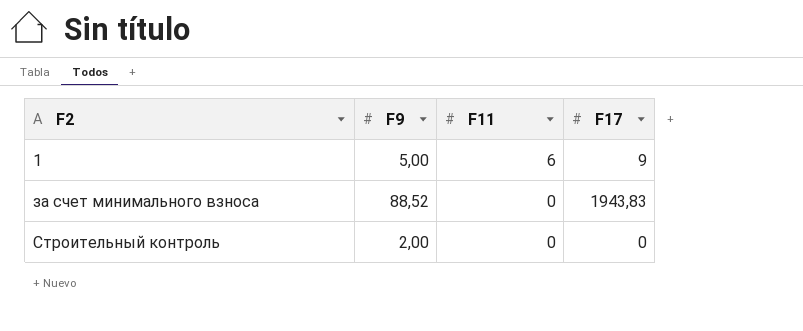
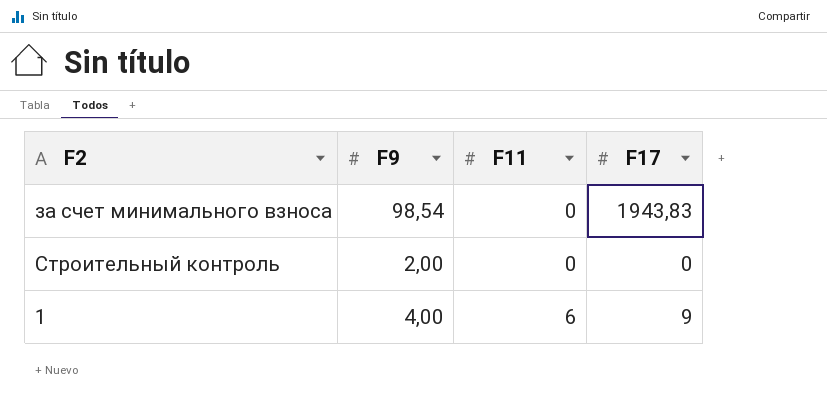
row order: F2 ascending -> F11 ascending
за счет минимального взноса | F9: 88,52 -> 98,54
1 | F9: 5,00 -> 4,00

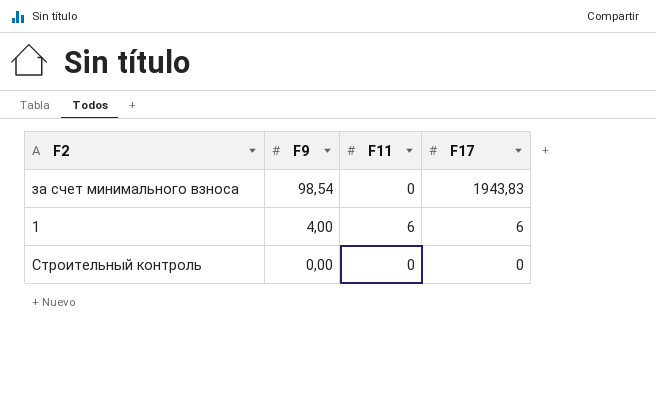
row order: F11 ascending -> F9 descending
1 | F17: 9 -> 6
Строительный контроль | F9: 2,00 -> 0,00

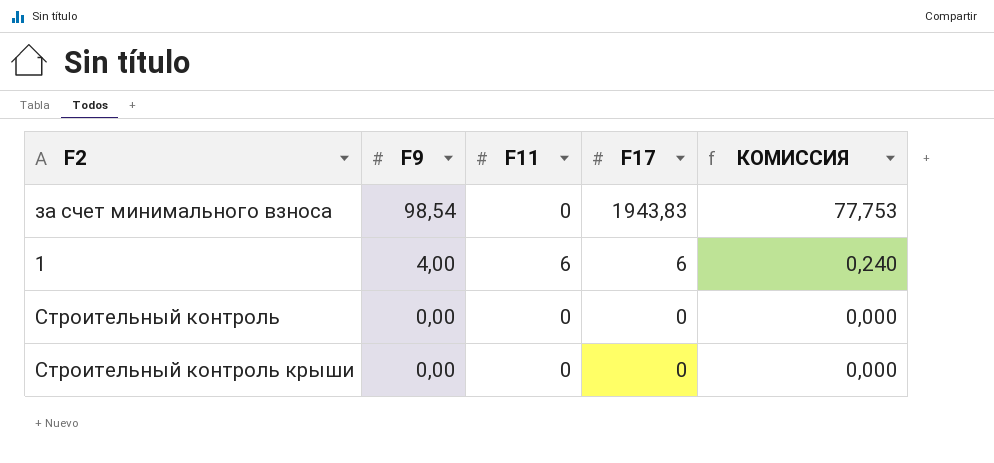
column КОМИССИЯ | formula: none -> [F17] * 0,04
row Строительный контроль крыши: none -> 0,00 | 0 | 0 | 0,000

